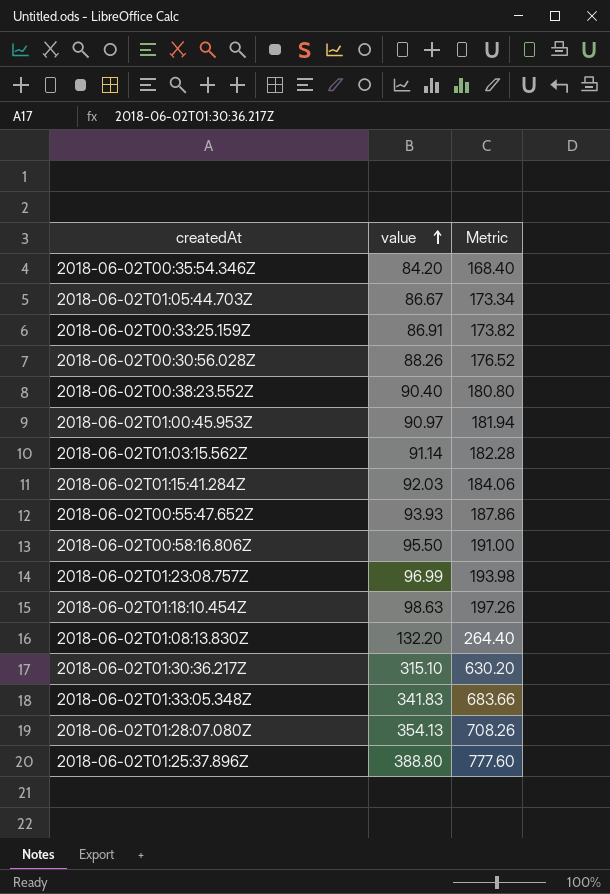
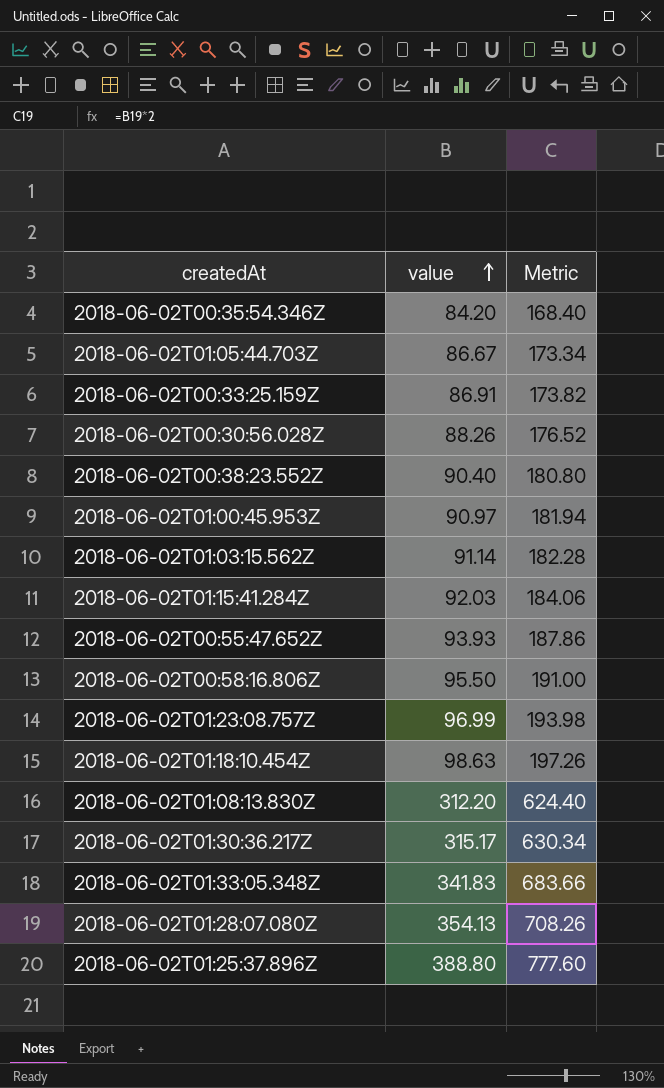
2018-06-02T01:08:13.830Z | value: 132.20 -> 312.20
2018-06-02T01:08:13.830Z | Metric: 264.40 -> 624.40
2018-06-02T01:30:36.217Z | value: 315.10 -> 315.17
2018-06-02T01:30:36.217Z | Metric: 630.20 -> 630.34

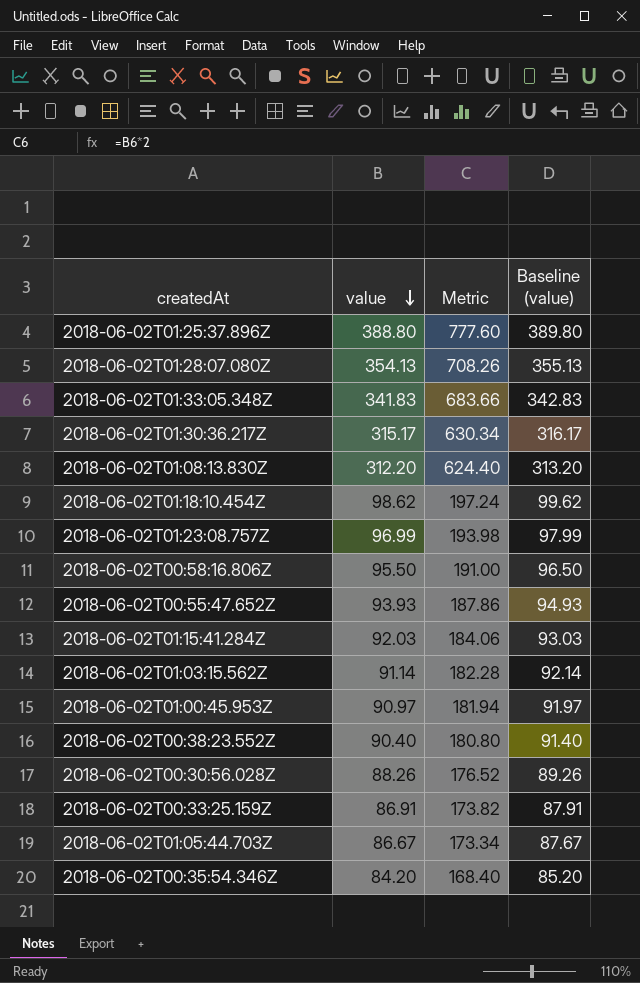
row order: value ascending -> value descending
column Baseline (value) | formula: none -> [value] + 1
2018-06-02T01:18:10.454Z | value: 98.63 -> 98.62
2018-06-02T01:18:10.454Z | Metric: 197.26 -> 197.24

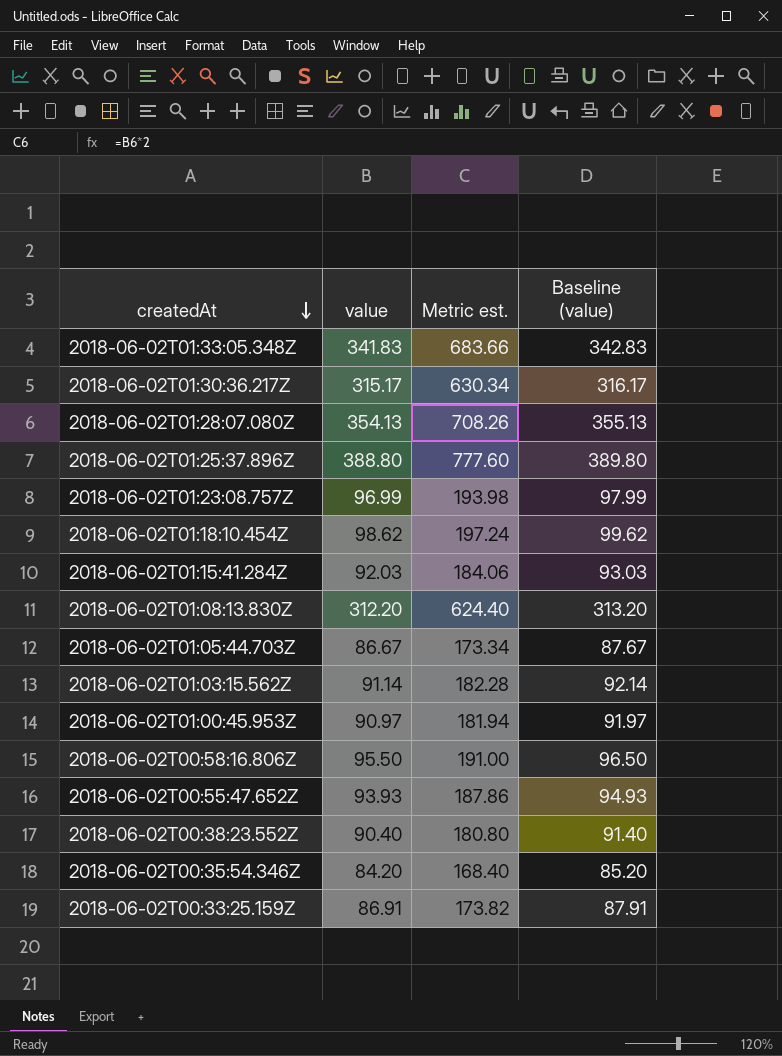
row order: value descending -> createdAt descending
column name: Metric -> Metric est.
row 2018-06-02T00:30:56.028Z: 88.26 | 176.52 | 89.26 -> none

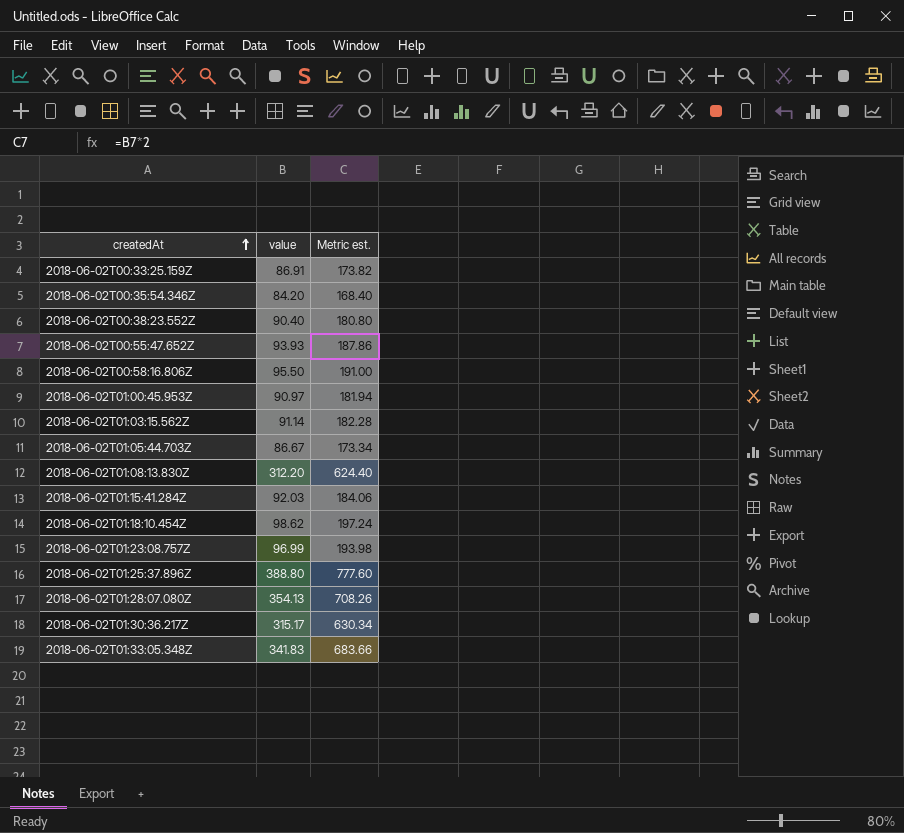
row order: createdAt descending -> createdAt ascending
column Baseline (value) | formula: [value] + 1 -> none

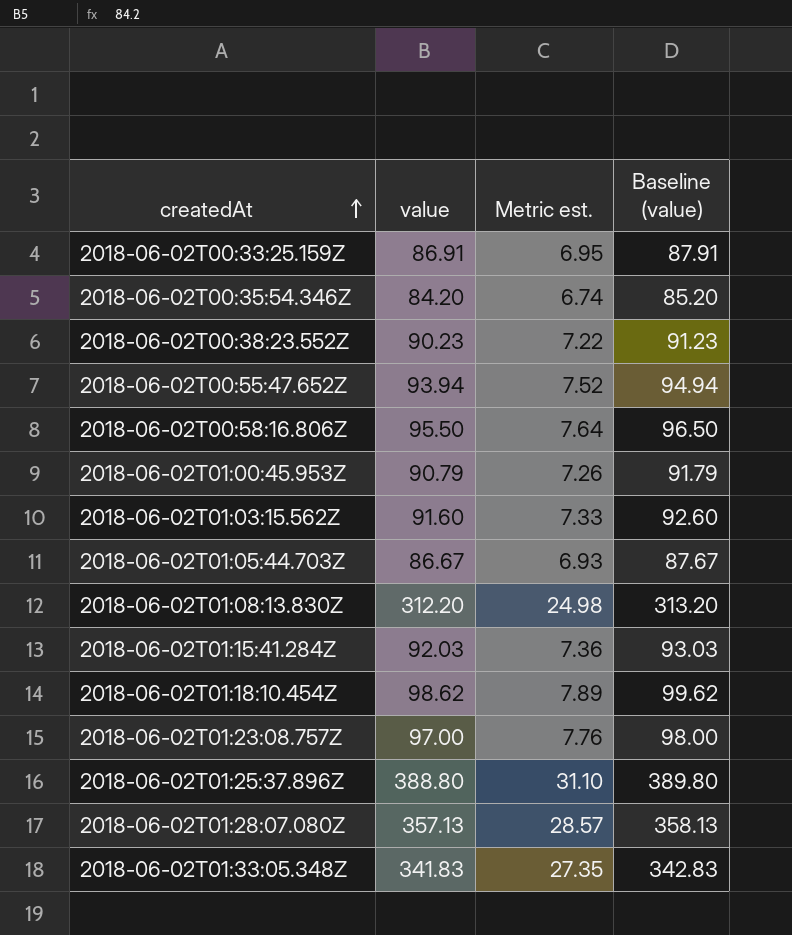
column Metric est. | formula: [value] * 2 -> [value] * 0.08
column Baseline (value) | formula: none -> [value] + 1
row 2018-06-02T01:30:36.217Z: 315.17 | 630.34 -> none
2018-06-02T00:38:23.552Z | value: 90.40 -> 90.23
2018-06-02T00:55:47.652Z | value: 93.93 -> 93.94
2018-06-02T01:00:45.953Z | value: 90.97 -> 90.79
2018-06-02T01:03:15.562Z | value: 91.14 -> 91.60
2018-06-02T01:23:08.757Z | value: 96.99 -> 97.00
2018-06-02T01:28:07.080Z | value: 354.13 -> 357.13

